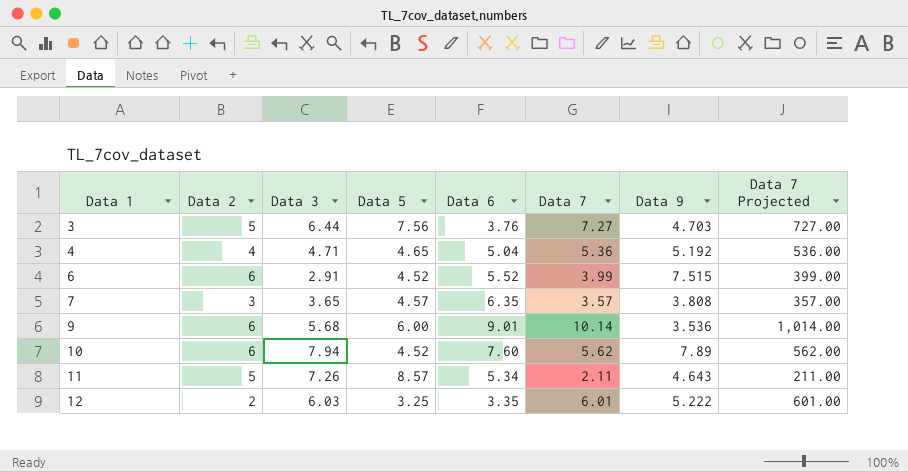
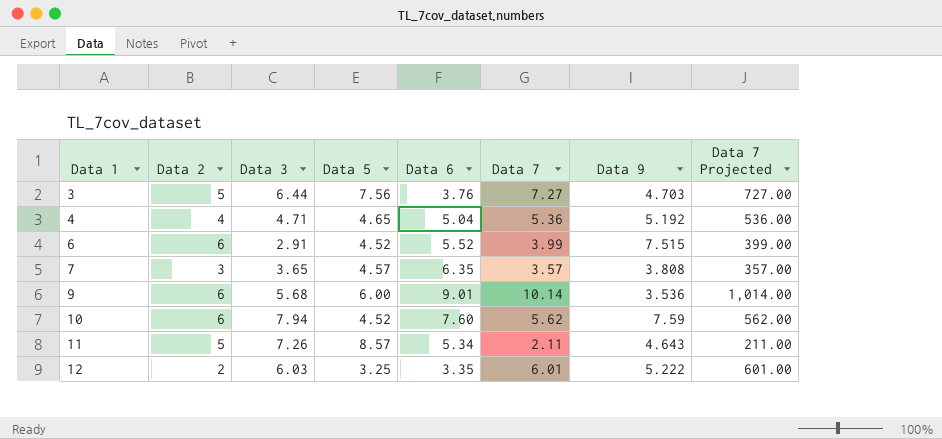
10 | Data 9: 7.89 -> 7.59

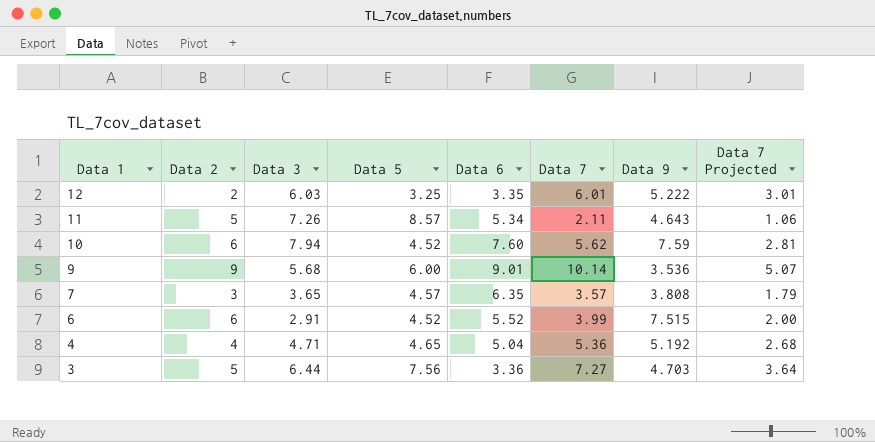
row order: Data 1 ascending -> Data 1 descending
column Data 7 Projected | formula: [Data 7] * 100 -> [Data 7] * 0.5
9 | Data 2: 6 -> 9
3 | Data 6: 3.76 -> 3.36

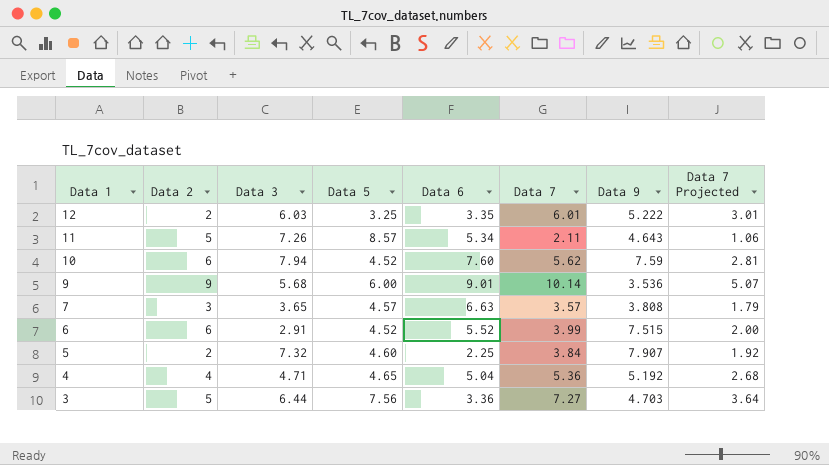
7 | Data 6: 6.35 -> 6.63
row 5: none -> 2 | 7.32 | 4.60 | 2.25 | 3.84 | 7.907 | 1.92

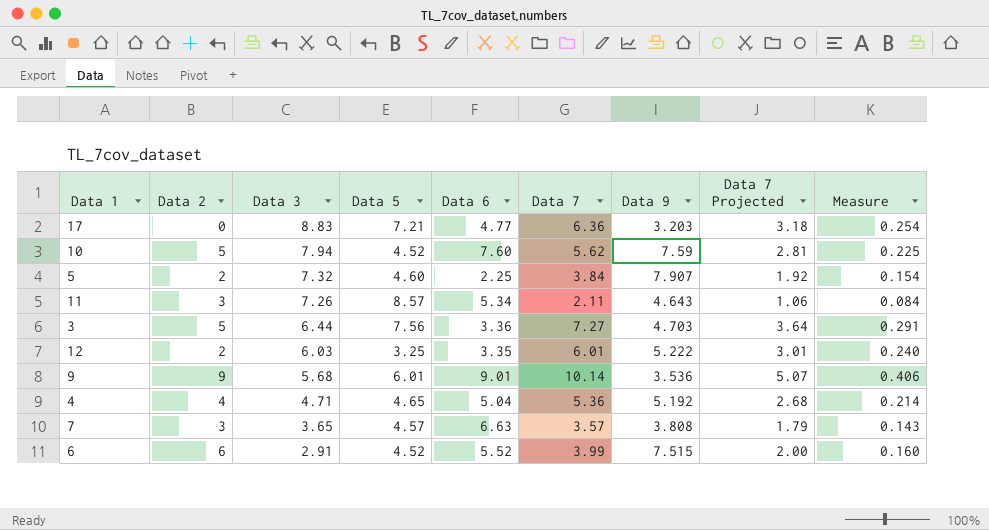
row order: Data 1 descending -> Data 3 descending
column Measure | formula: none -> [Data 7] * 0.04
row 17: none -> 0 | 8.83 | 7.21 | 4.77 | 6.36 | 3.203 | 3.18 | 0.254
10 | Data 2: 6 -> 5
11 | Data 2: 5 -> 3
9 | Data 5: 6.00 -> 6.01

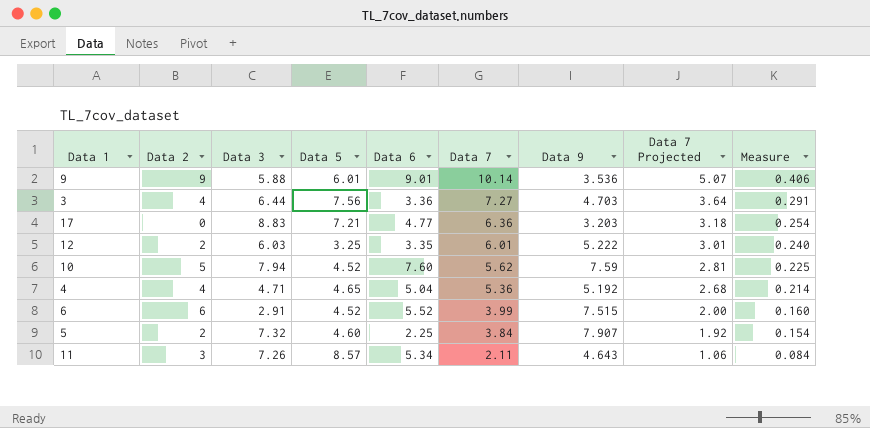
row order: Data 3 descending -> Data 7 descending
row 7: 3 | 3.65 | 4.57 | 6.63 | 3.57 | 3.808 | 1.79 | 0.143 -> none
9 | Data 3: 5.68 -> 5.88
3 | Data 2: 5 -> 4

